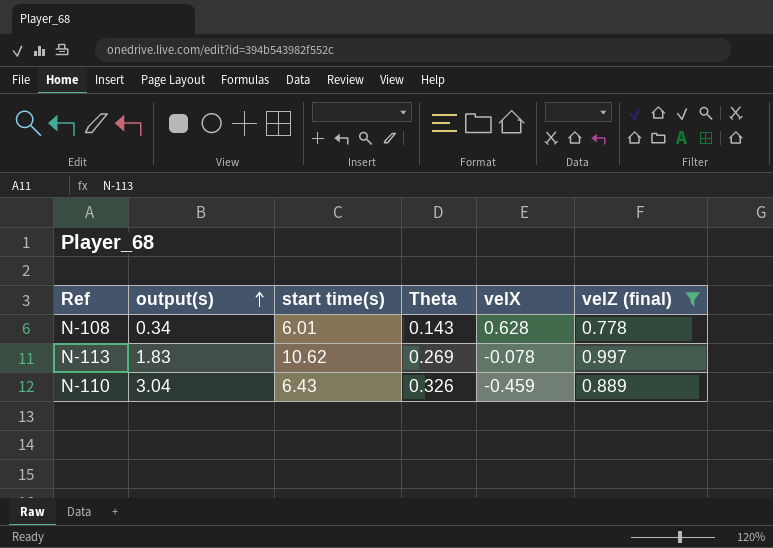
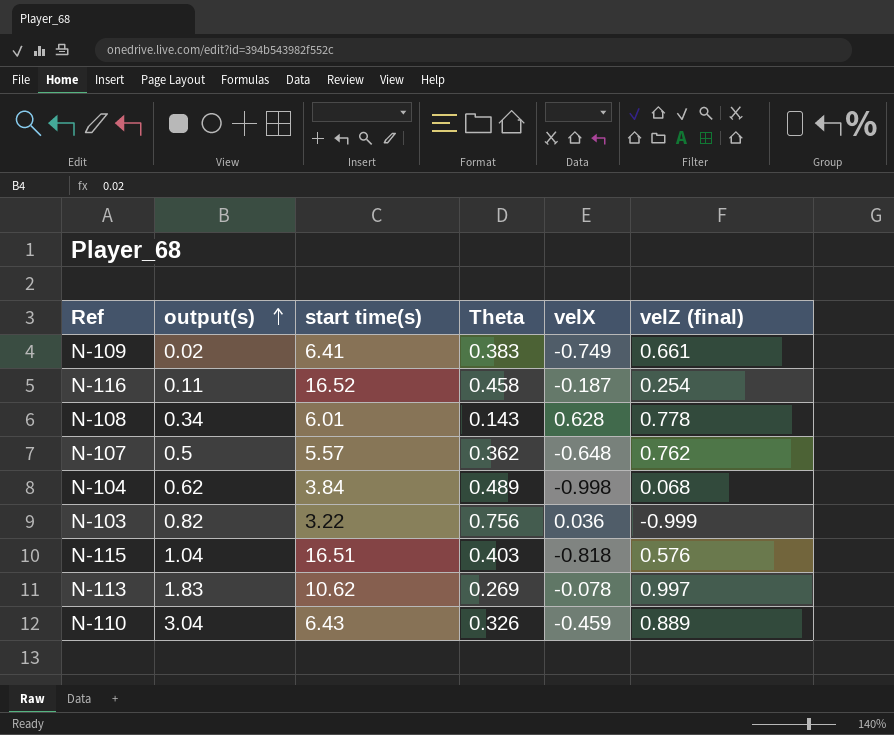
filter: velZ (final) >= 0.778 -> none

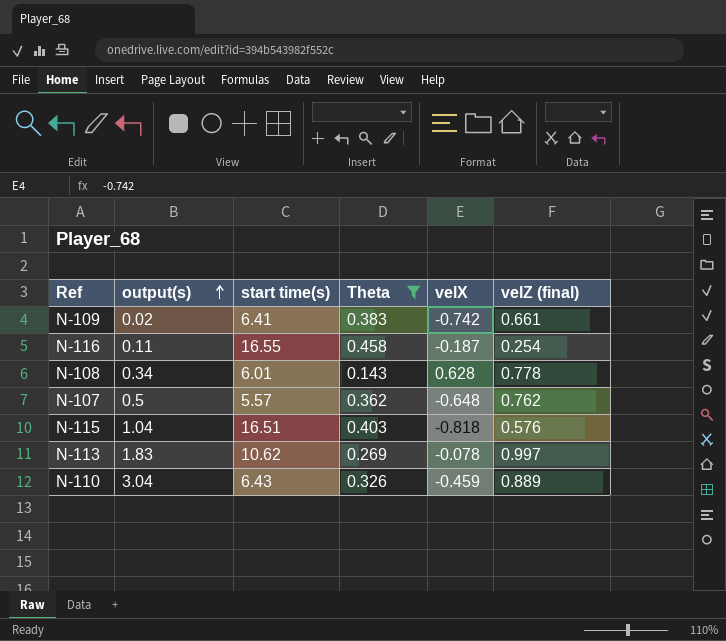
filter: none -> Theta <= 0.458
N-109 | velX: -0.749 -> -0.742
N-116 | start time(s): 16.52 -> 16.55

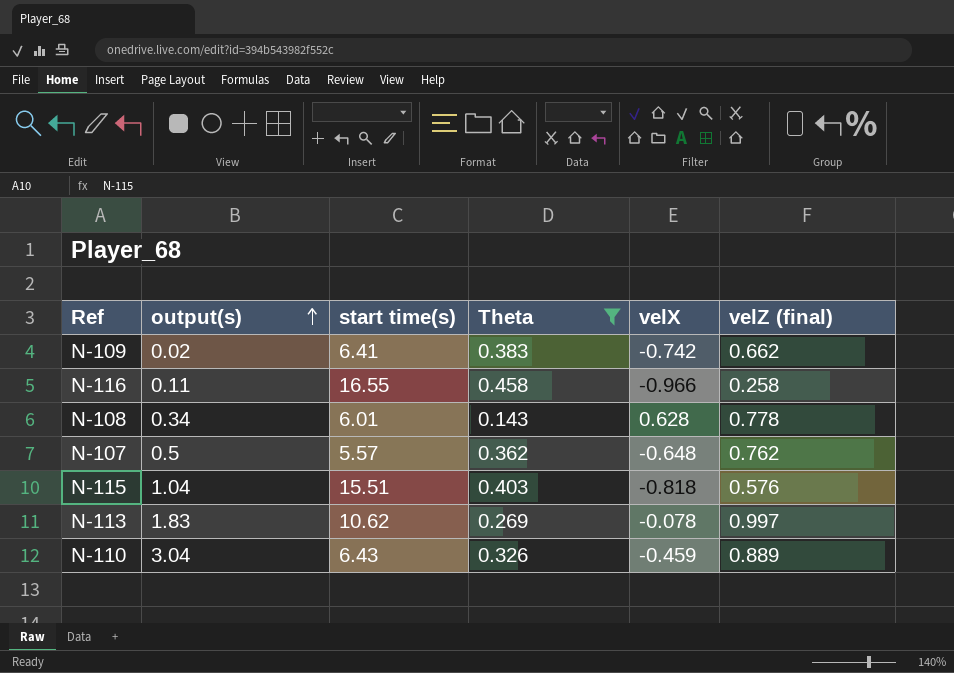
N-109 | velZ (final): 0.661 -> 0.662
N-116 | velX: -0.187 -> -0.966
N-116 | velZ (final): 0.254 -> 0.258
N-115 | start time(s): 16.51 -> 15.51

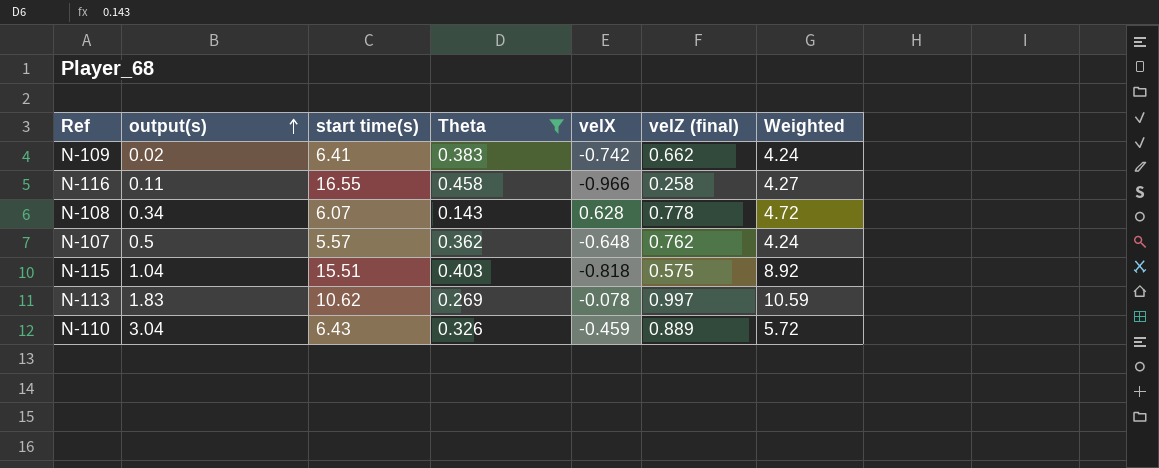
column Weighted | formula: none -> [start time(s)] * [velZ (final)]
N-108 | start time(s): 6.01 -> 6.07
N-115 | velZ (final): 0.576 -> 0.575

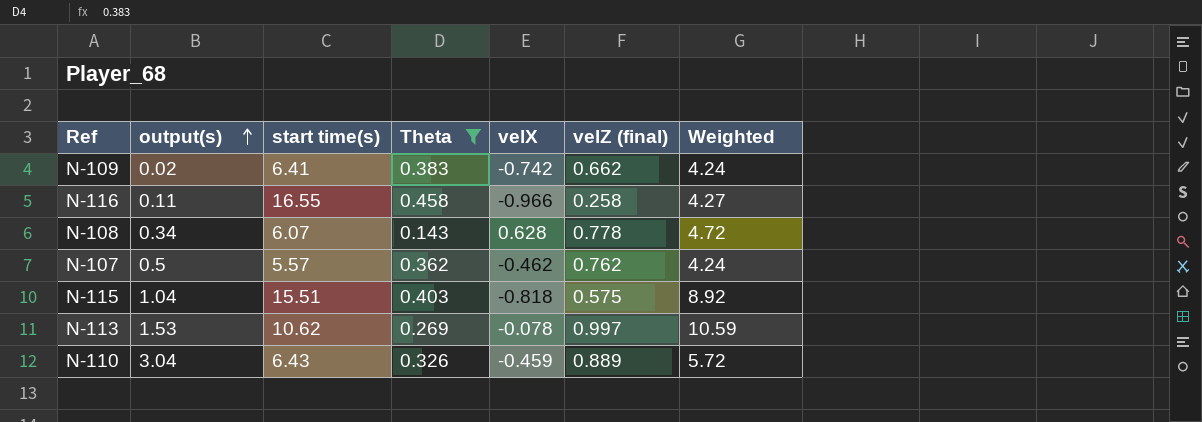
N-107 | velX: -0.648 -> -0.462
N-113 | output(s): 1.83 -> 1.53

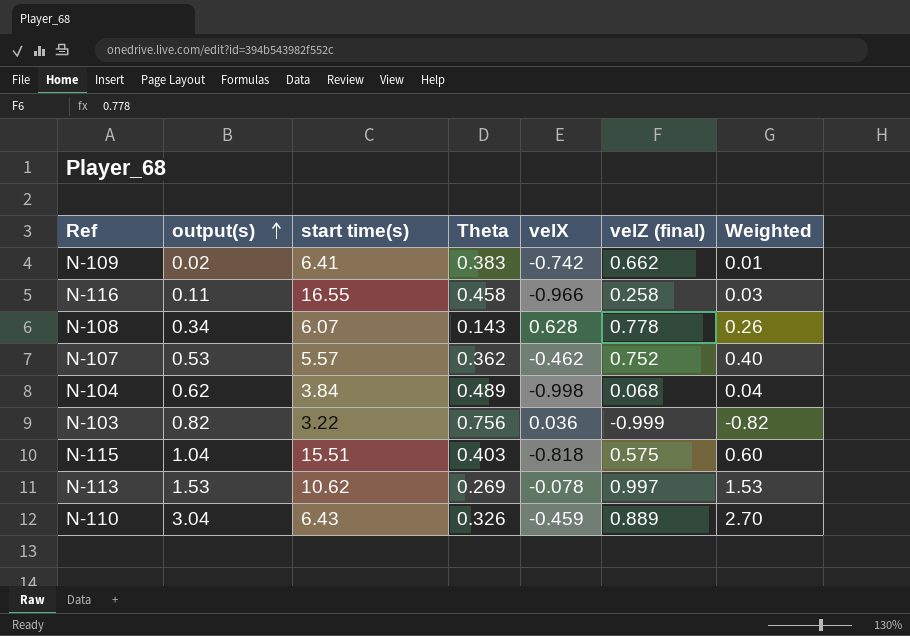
filter: Theta <= 0.458 -> none
column Weighted | formula: [start time(s)] * [velZ (final)] -> [output(s)] * [velZ (final)]
N-107 | output(s): 0.5 -> 0.53
N-107 | velZ (final): 0.762 -> 0.752

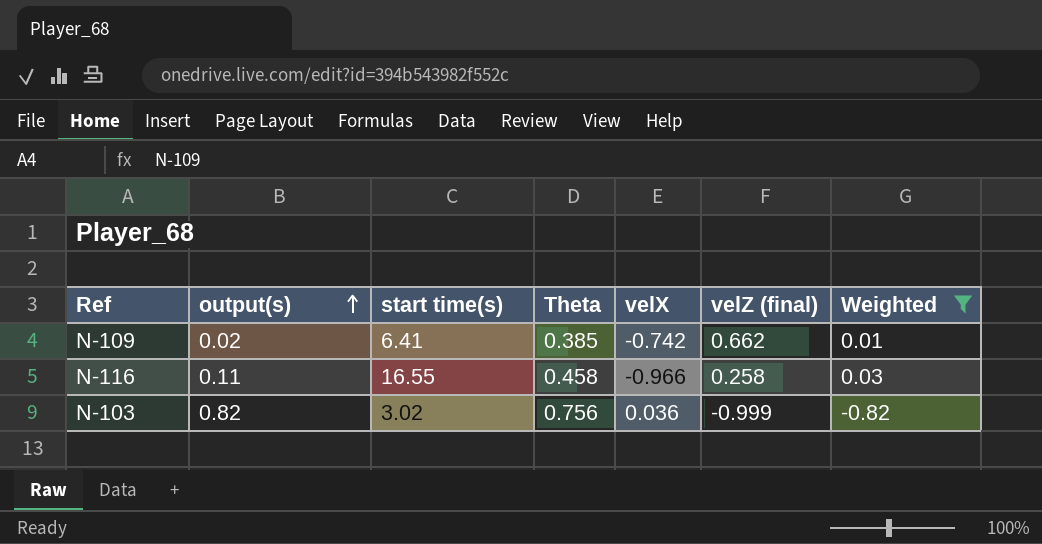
filter: none -> Weighted <= 0.03
N-109 | Theta: 0.383 -> 0.385
N-103 | start time(s): 3.22 -> 3.02

